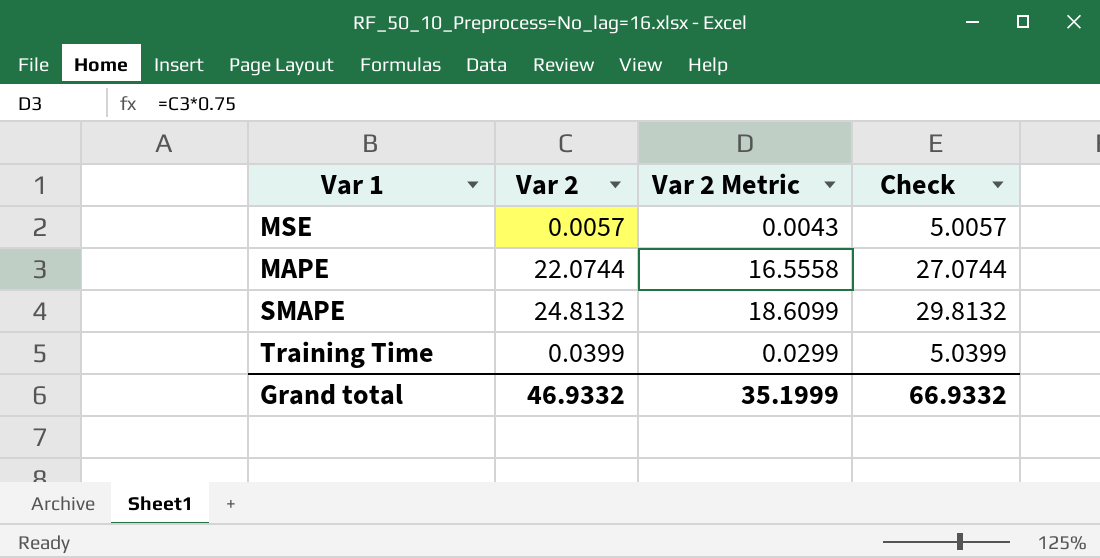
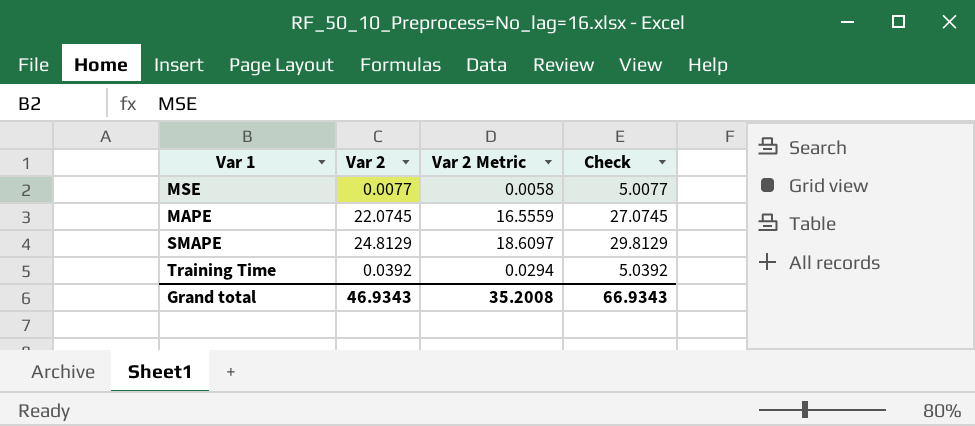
MSE | Var 2: 0.0057 -> 0.0077
MSE | Var 2 Metric: 0.0043 -> 0.0058
MSE | Check: 5.0057 -> 5.0077
MAPE | Var 2: 22.0744 -> 22.0745
MAPE | Var 2 Metric: 16.5558 -> 16.5559
MAPE | Check: 27.0744 -> 27.0745
SMAPE | Var 2: 24.8132 -> 24.8129
SMAPE | Var 2 Metric: 18.6099 -> 18.6097
SMAPE | Check: 29.8132 -> 29.8129
Training Time | Var 2: 0.0399 -> 0.0392
Training Time | Var 2 Metric: 0.0299 -> 0.0294
Training Time | Check: 5.0399 -> 5.0392
Grand total | Var 2: 46.9332 -> 46.9343
Grand total | Var 2 Metric: 35.1999 -> 35.2008
Grand total | Check: 66.9332 -> 66.9343

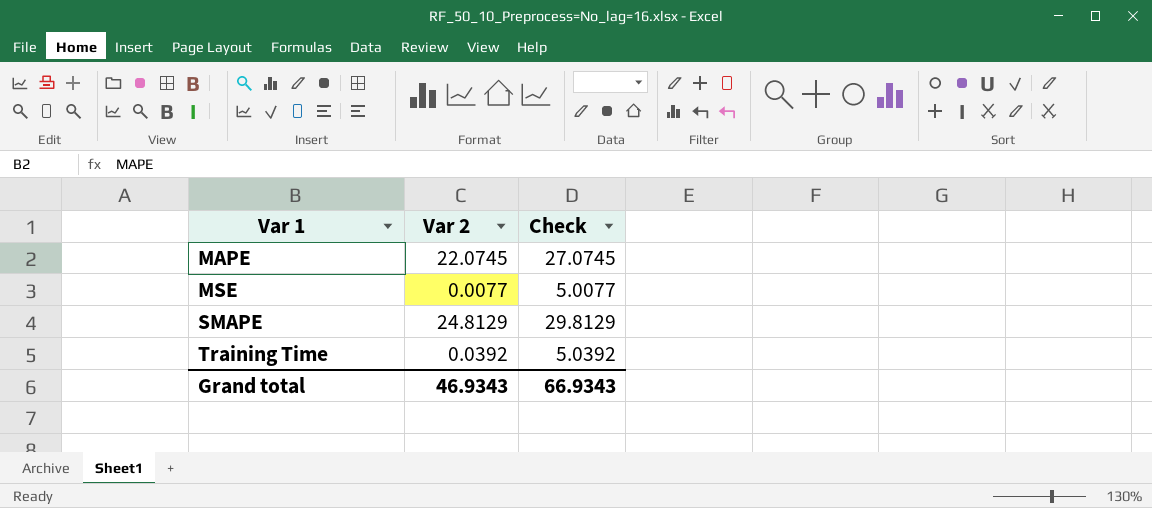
row order: none -> Var 1 ascending
column Var 2 Metric | formula: [Var 2] * 0.75 -> none

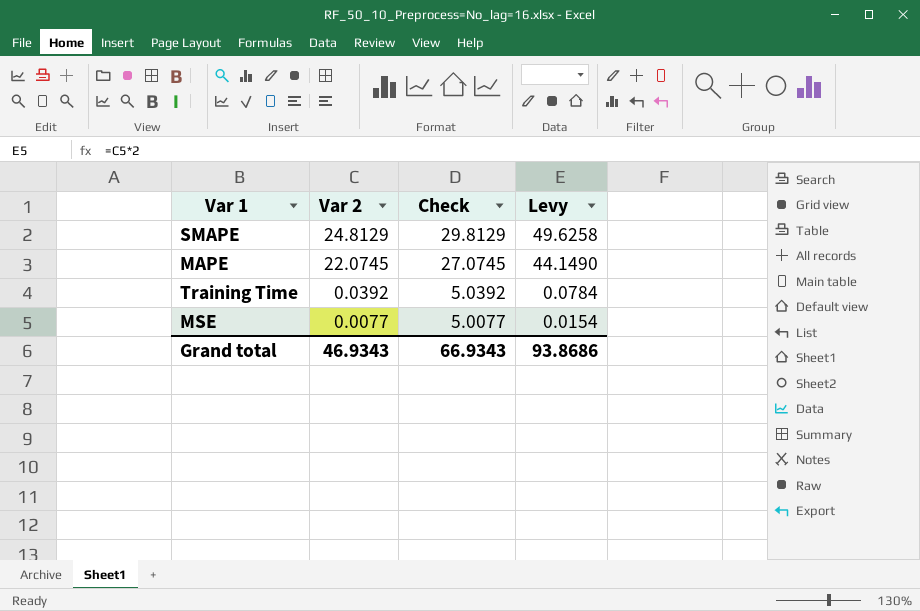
row order: Var 1 ascending -> Var 2 descending
column Levy | formula: none -> [Var 2] * 2

